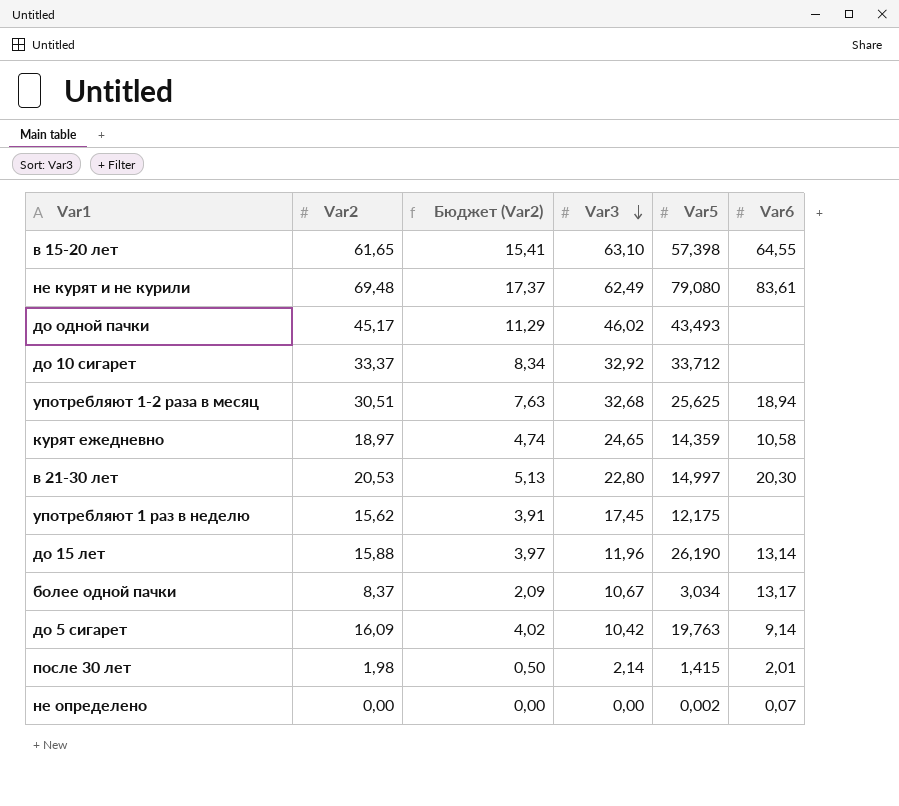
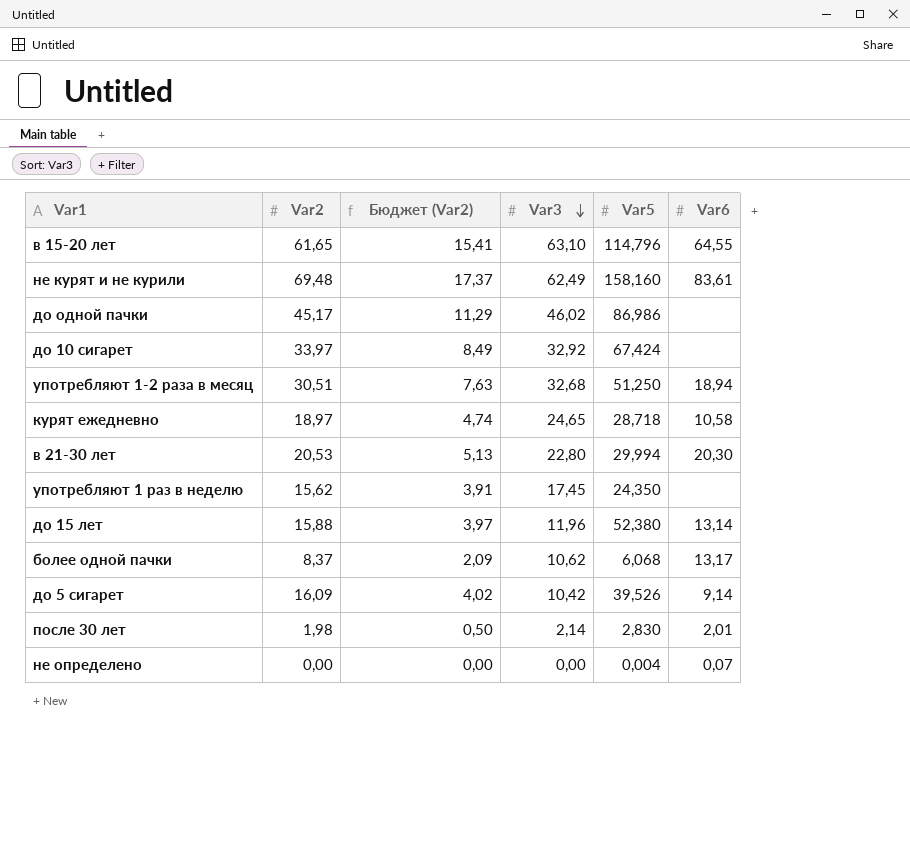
в 15-20 лет | Var5: 57,398 -> 114,796
не курят и не курили | Var5: 79,080 -> 158,160
до одной пачки | Var5: 43,493 -> 86,986
до 10 сигарет | Var2: 33,37 -> 33,97
до 10 сигарет | Бюджет (Var2): 8,34 -> 8,49
до 10 сигарет | Var5: 33,712 -> 67,424
употребляют 1-2 раза в месяц | Var5: 25,625 -> 51,250
курят ежедневно | Var5: 14,359 -> 28,718
в 21-30 лет | Var5: 14,997 -> 29,994
употребляют 1 раз в неделю | Var5: 12,175 -> 24,350
до 15 лет | Var5: 26,190 -> 52,380
более одной пачки | Var3: 10,67 -> 10,62
более одной пачки | Var5: 3,034 -> 6,068
до 5 сигарет | Var5: 19,763 -> 39,526
после 30 лет | Var5: 1,415 -> 2,830
не определено | Var5: 0,002 -> 0,004

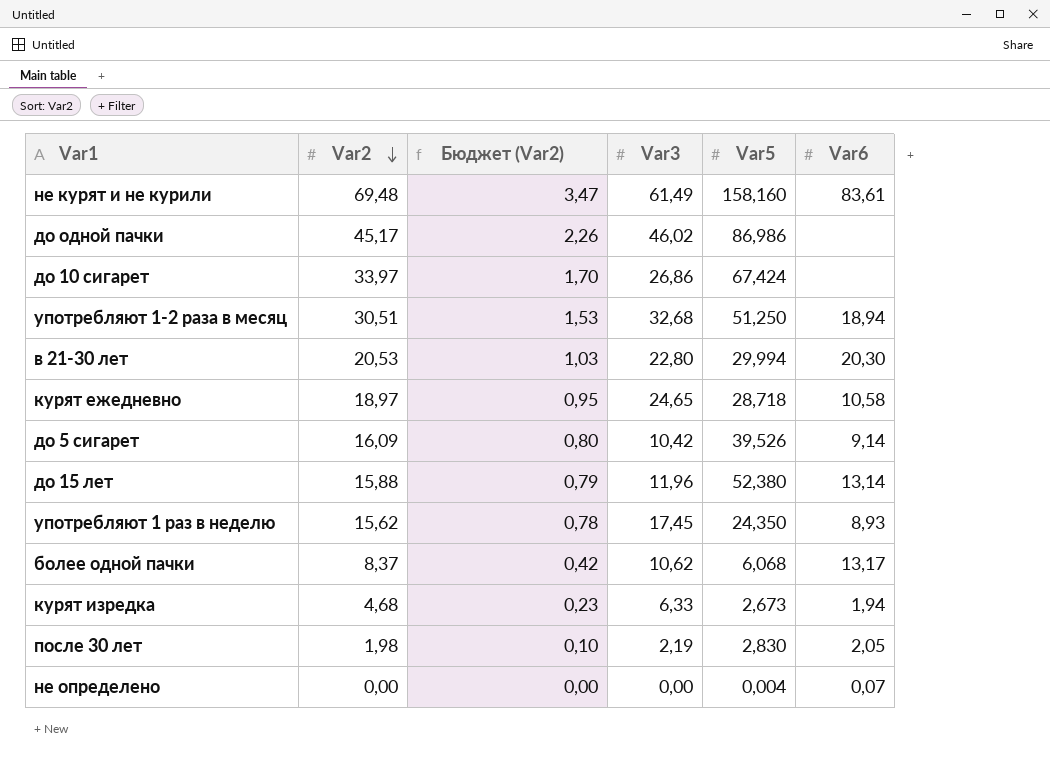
row order: Var3 descending -> Var2 descending
column Бюджет (Var2) | formula: [Var2] * 0,25 -> [Var2] * 0,05
row в 15-20 лет: 61,65 | 15,41 | 63,10 | 114,796 | 64,55 -> none
не курят и не курили | Var3: 62,49 -> 61,49
до 10 сигарет | Var3: 32,92 -> 26,86
употребляют 1 раз в неделю | Var6: none -> 8,93
row курят изредка: none -> 4,68 | 0,23 | 6,33 | 2,673 | 1,94
после 30 лет | Var3: 2,14 -> 2,19
после 30 лет | Var6: 2,01 -> 2,05

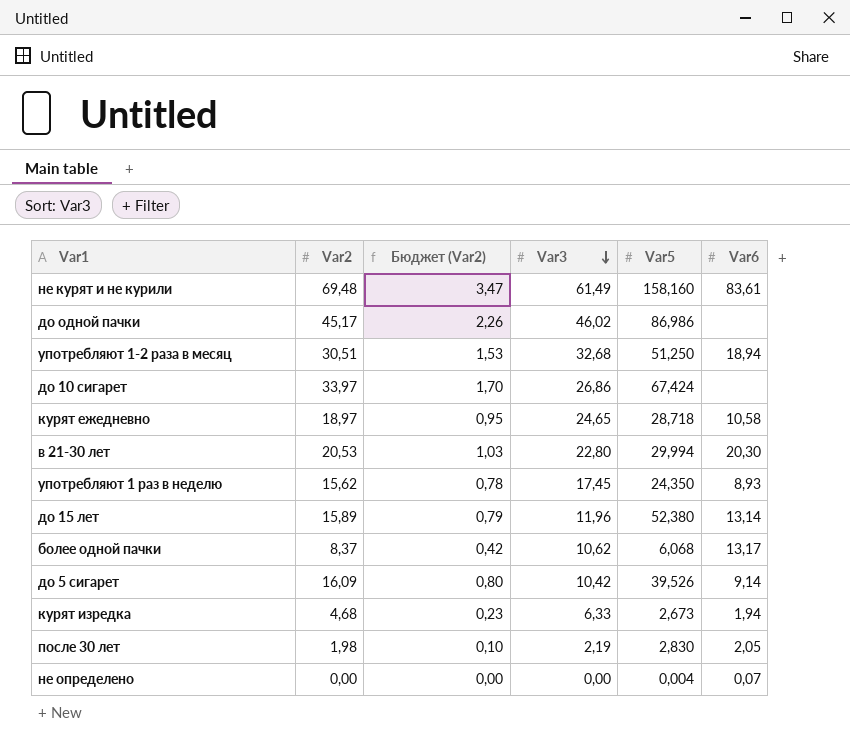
row order: Var2 descending -> Var3 descending
до 15 лет | Var2: 15,88 -> 15,89

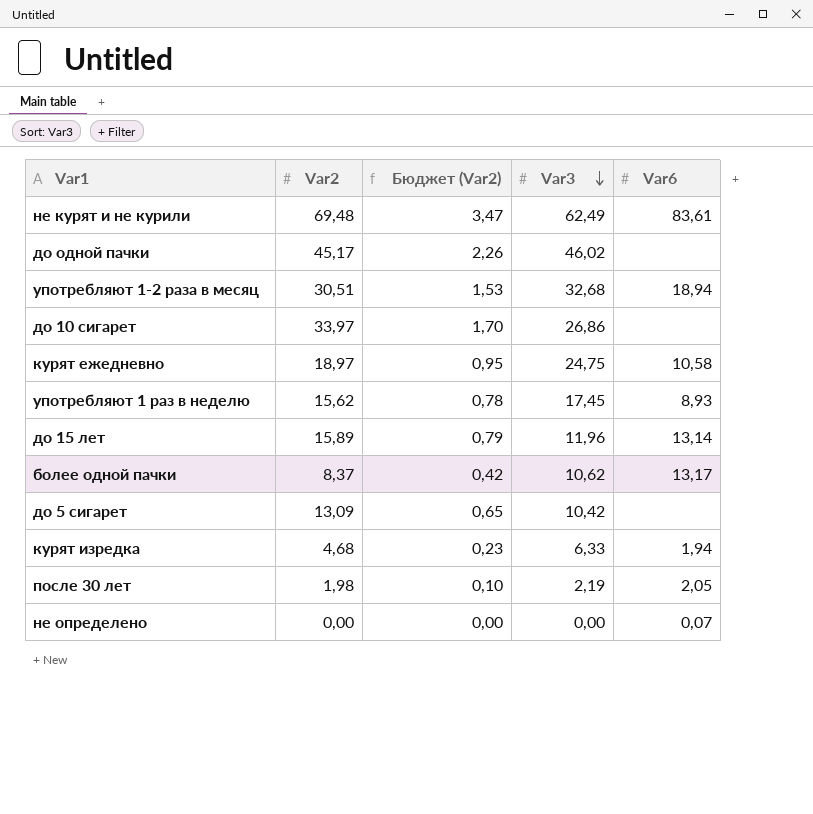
column Var5 | position: 5 -> none
row в 21-30 лет: 20,53 | 1,03 | 22,80 | 29,994 | 20,30 -> none
не курят и не курили | Var3: 61,49 -> 62,49
курят ежедневно | Var3: 24,65 -> 24,75
до 5 сигарет | Var2: 16,09 -> 13,09
до 5 сигарет | Бюджет (Var2): 0,80 -> 0,65
до 5 сигарет | Var6: 9,14 -> none

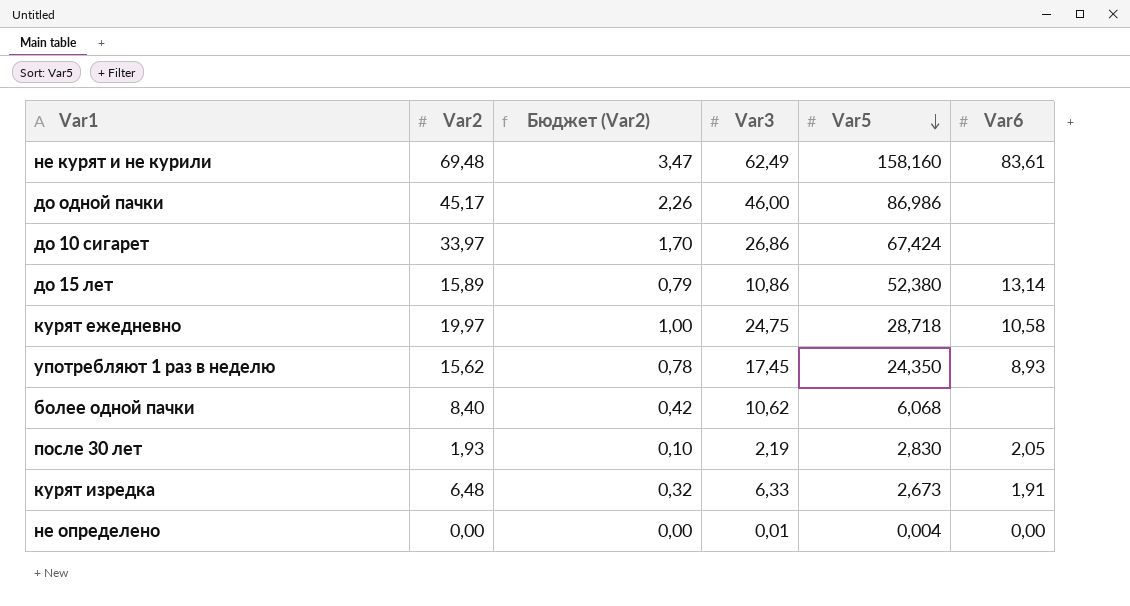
row order: Var3 descending -> Var5 descending
column Var5 | position: none -> 5
row употребляют 1-2 раза в месяц: 30,51 | 1,53 | 32,68 | 18,94 -> none
row до 5 сигарет: 13,09 | 0,65 | 10,42 | none -> none
до одной пачки | Var3: 46,02 -> 46,00
до 15 лет | Var3: 11,96 -> 10,86
курят ежедневно | Var2: 18,97 -> 19,97
курят ежедневно | Бюджет (Var2): 0,95 -> 1,00
более одной пачки | Var2: 8,37 -> 8,40
более одной пачки | Var6: 13,17 -> none
после 30 лет | Var2: 1,98 -> 1,93
курят изредка | Var2: 4,68 -> 6,48
курят изредка | Бюджет (Var2): 0,23 -> 0,32
курят изредка | Var6: 1,94 -> 1,91
не определено | Var3: 0,00 -> 0,01
не определено | Var6: 0,07 -> 0,00

